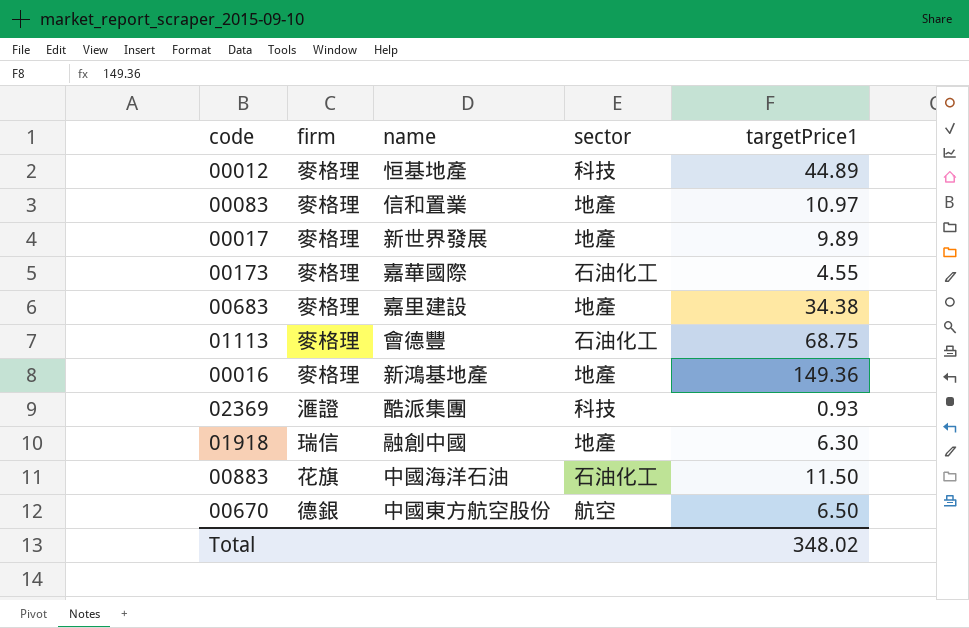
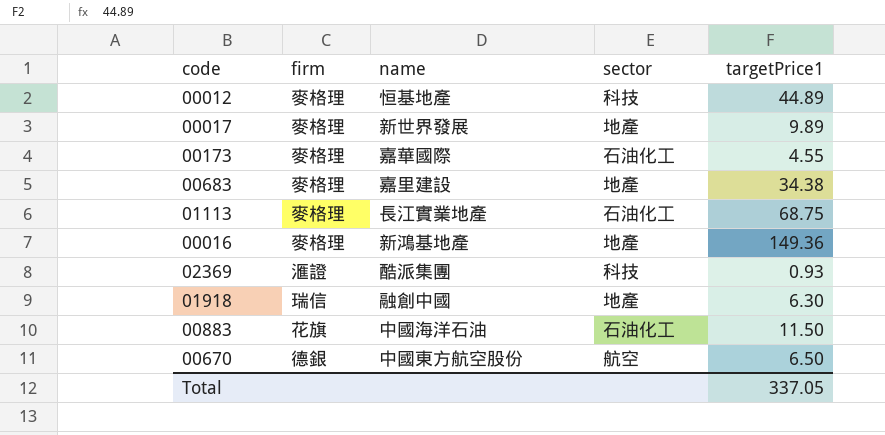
row 00083: 麥格理 | 信和置業 | 地產 | 10.97 -> none
01113 | name: 會德豐 -> 長江實業地產
Total | targetPrice1: 348.02 -> 337.05

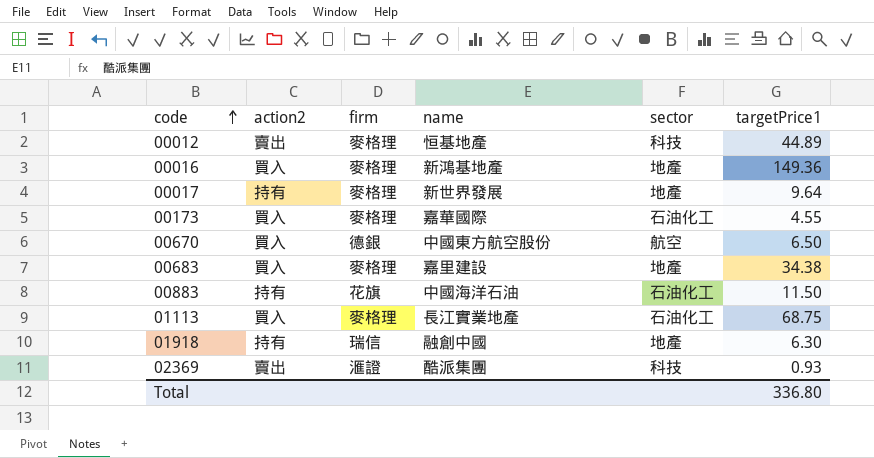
row order: none -> code ascending
column action2 | position: none -> 2
00017 | targetPrice1: 9.89 -> 9.64
Total | targetPrice1: 337.05 -> 336.80

